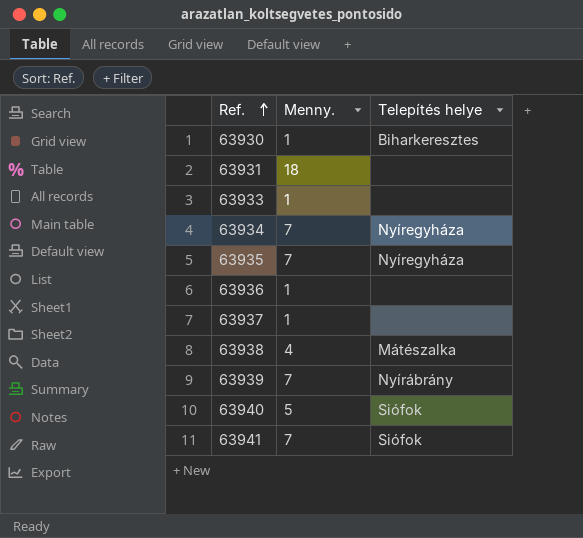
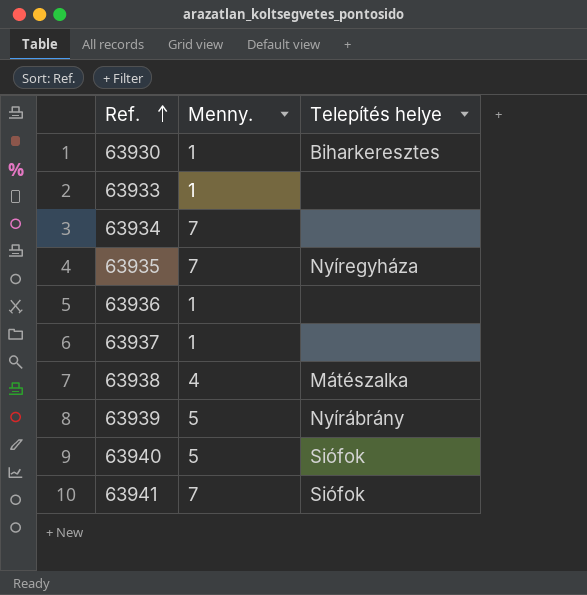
row 63931: 18 | none -> none
63934 | Telepítés helye: Nyíregyháza -> none
63939 | Menny.: 7 -> 5

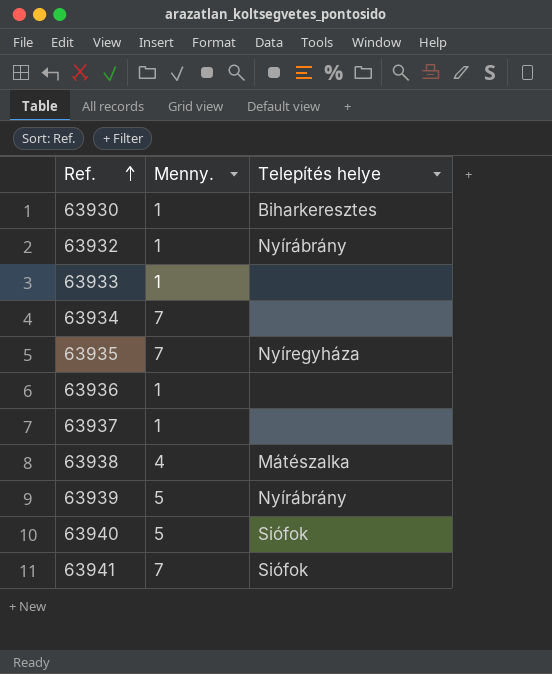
row 63932: none -> 1 | Nyírábrány

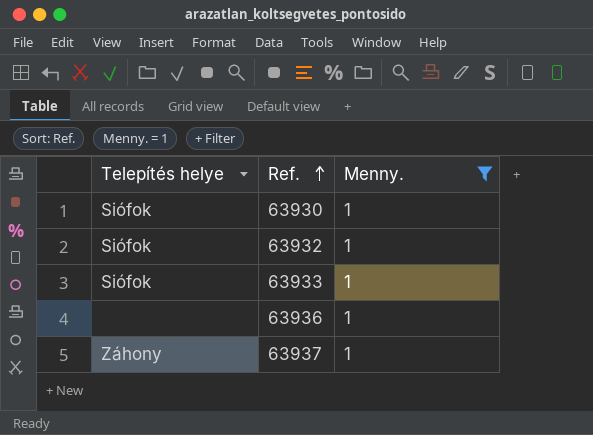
filter: none -> Menny. = 1
column Telepítés helye | position: 3 -> 1
63930 | Telepítés helye: Biharkeresztes -> Siófok
63932 | Telepítés helye: Nyírábrány -> Siófok
63933 | Telepítés helye: none -> Siófok
63937 | Telepítés helye: none -> Záhony

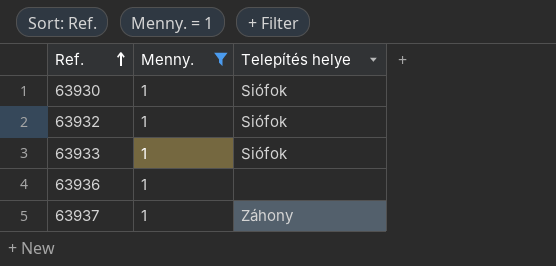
column Telepítés helye | position: 1 -> 3

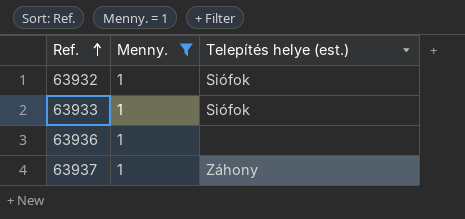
column name: Telepítés helye -> Telepítés helye (est.)
row 63930: 1 | Siófok -> none

